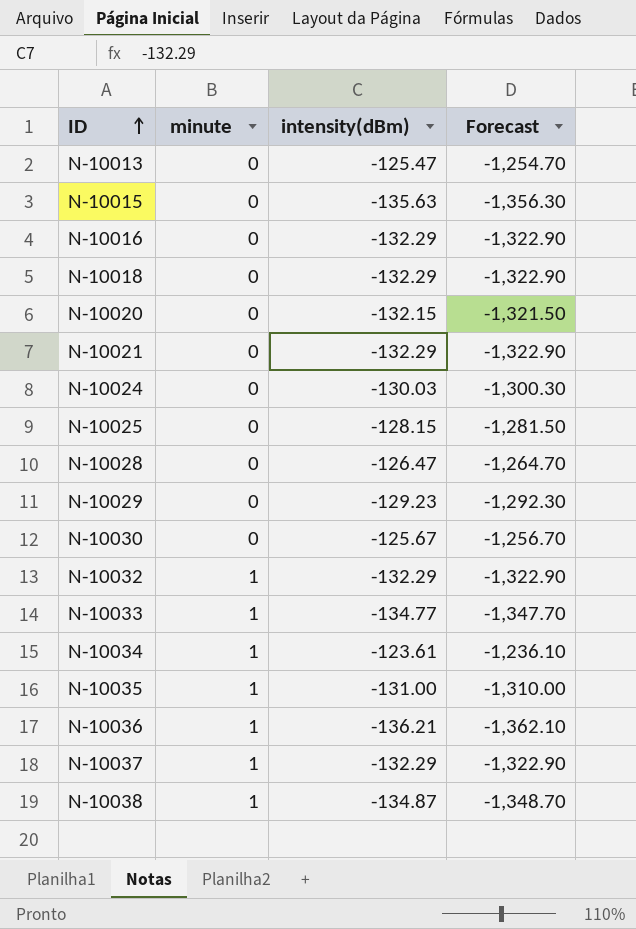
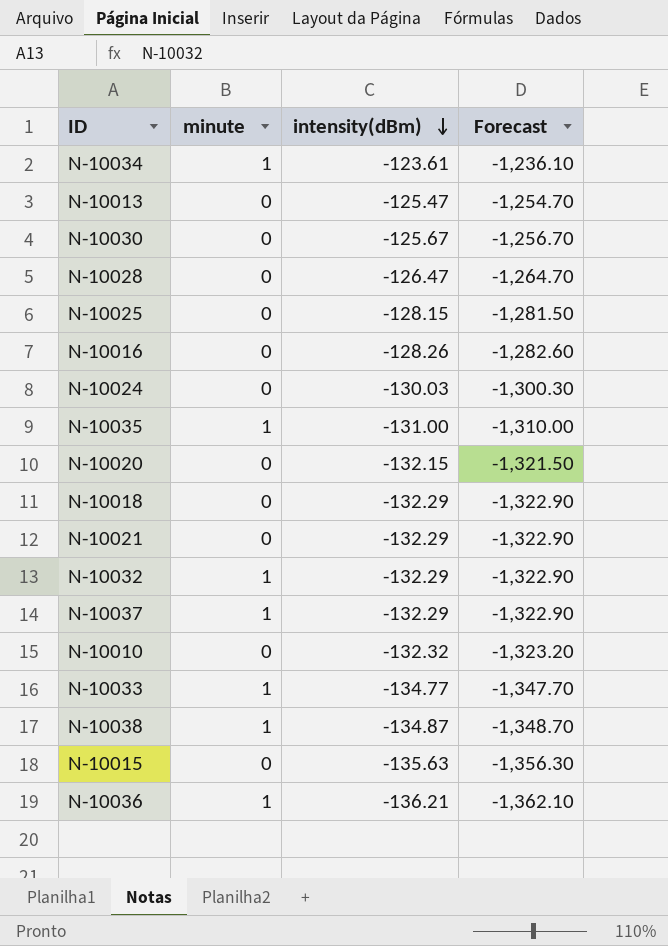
row order: ID ascending -> intensity(dBm) descending
row N-10029: 0 | -129.23 | -1,292.30 -> none
N-10016 | intensity(dBm): -132.29 -> -128.26
N-10016 | Forecast: -1,322.90 -> -1,282.60
row N-10010: none -> 0 | -132.32 | -1,323.20

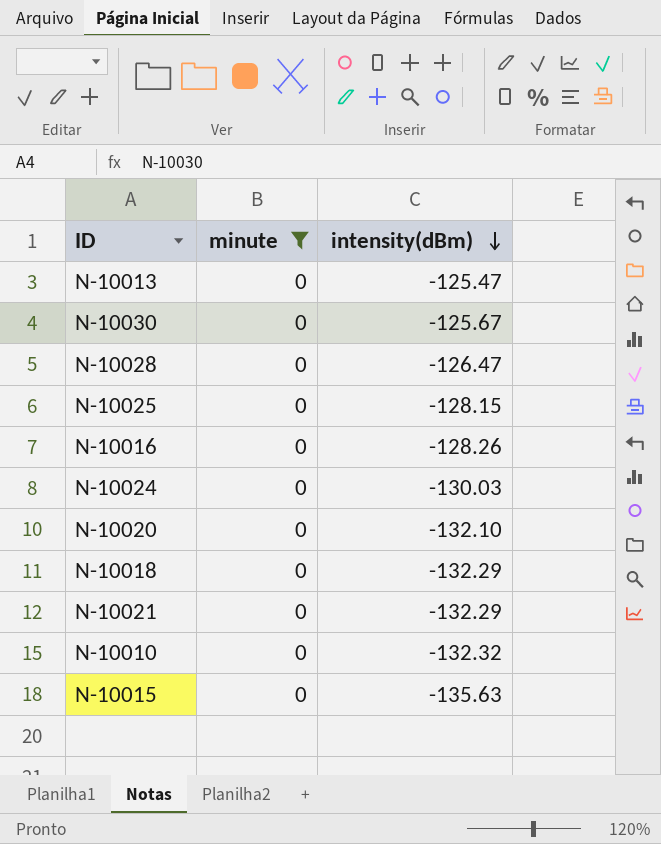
filter: none -> minute = 0
column Forecast | formula: [intensity(dBm)] * 10 -> none
N-10020 | intensity(dBm): -132.15 -> -132.10

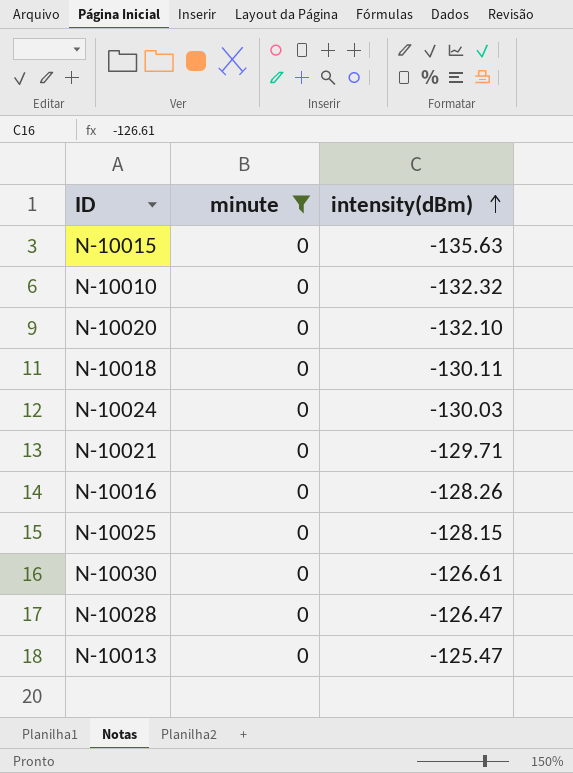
row order: intensity(dBm) descending -> intensity(dBm) ascending
N-10018 | intensity(dBm): -132.29 -> -130.11
N-10021 | intensity(dBm): -132.29 -> -129.71
N-10030 | intensity(dBm): -125.67 -> -126.61

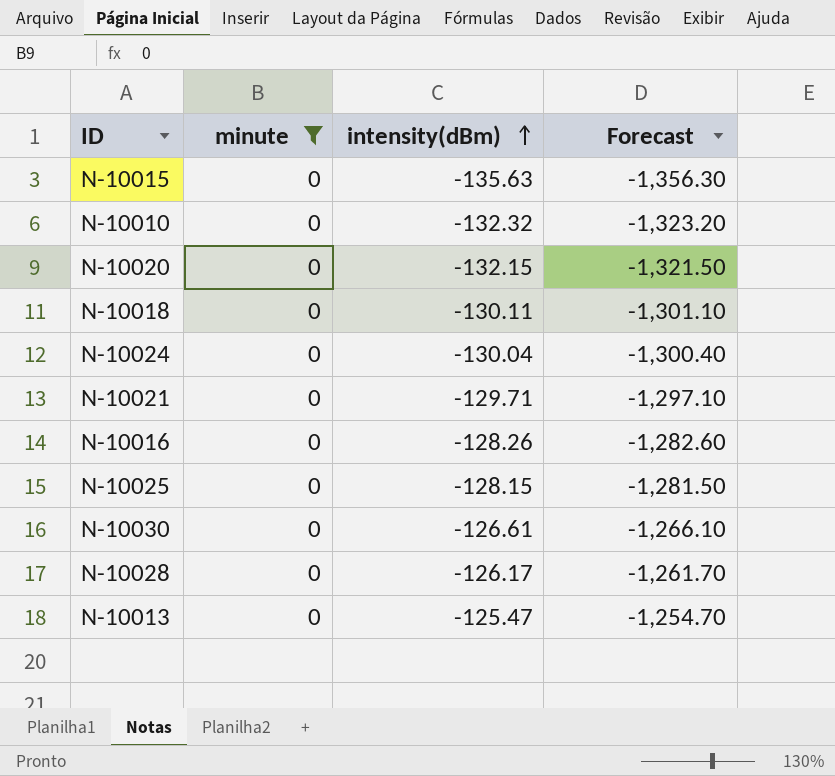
column Forecast | formula: none -> [intensity(dBm)] * 10
N-10020 | intensity(dBm): -132.10 -> -132.15
N-10024 | intensity(dBm): -130.03 -> -130.04
N-10028 | intensity(dBm): -126.47 -> -126.17

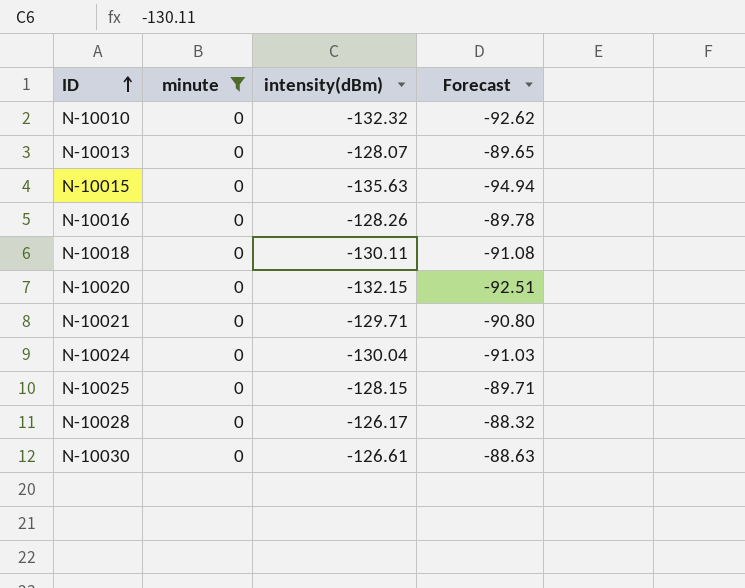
row order: intensity(dBm) ascending -> ID ascending
column Forecast | formula: [intensity(dBm)] * 10 -> [intensity(dBm)] * 0.7
N-10013 | intensity(dBm): -125.47 -> -128.07

